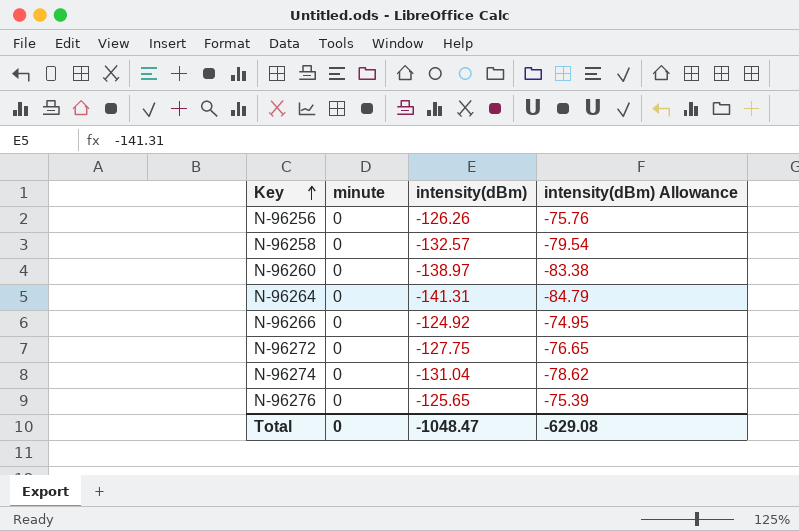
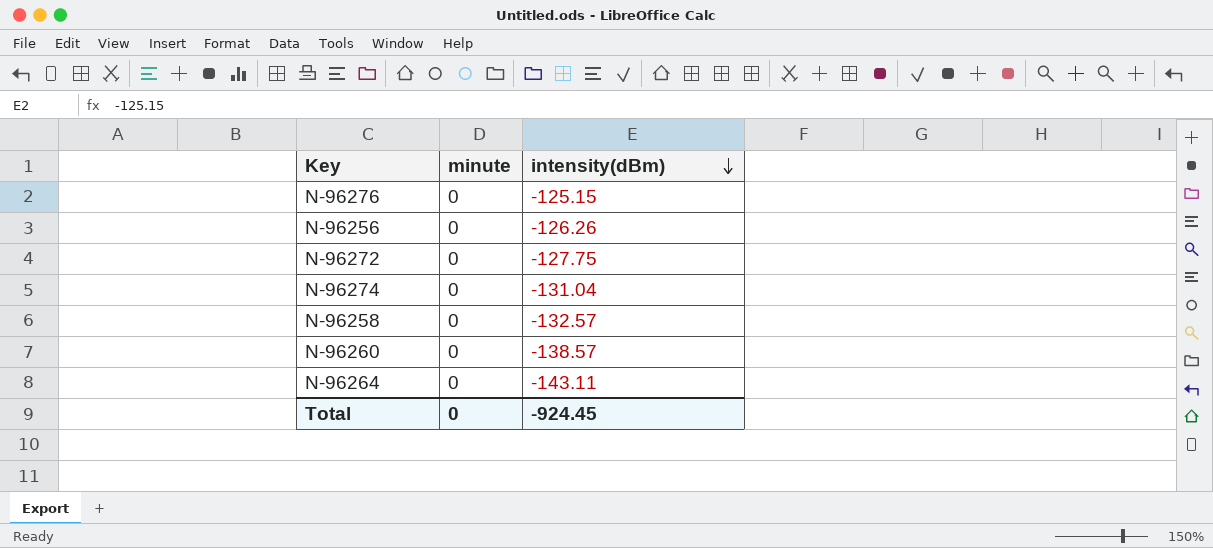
row order: Key ascending -> intensity(dBm) descending
column intensity(dBm) Allowance | formula: [intensity(dBm)] * 0.6 -> none
row N-96266: 0 | -124.92 | -74.95 -> none
N-96276 | intensity(dBm): -125.65 -> -125.15
N-96260 | intensity(dBm): -138.97 -> -138.57
N-96264 | intensity(dBm): -141.31 -> -143.11
Total | intensity(dBm): -1048.47 -> -924.45

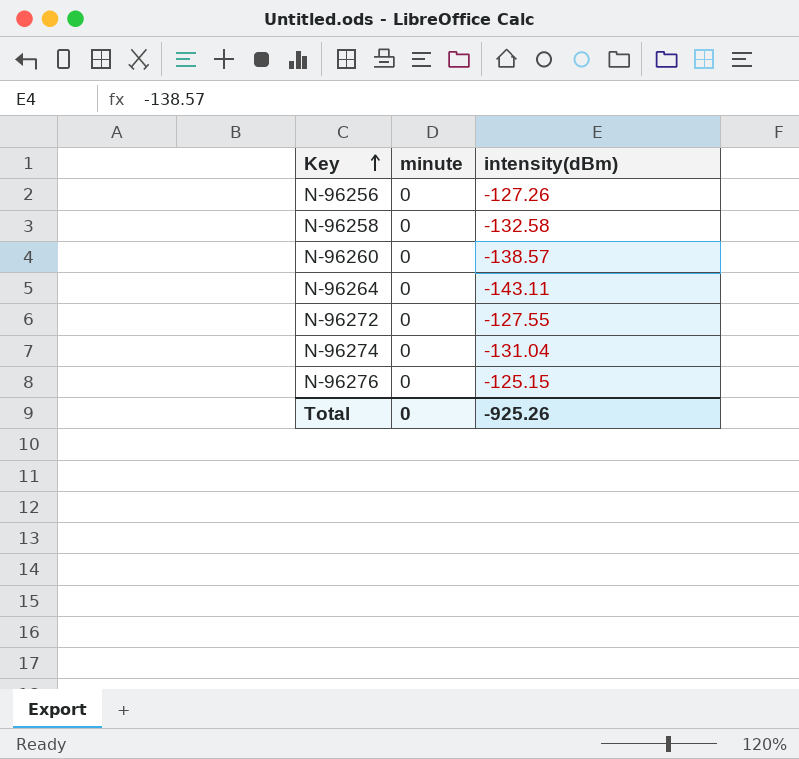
row order: intensity(dBm) descending -> Key ascending
N-96256 | intensity(dBm): -126.26 -> -127.26
N-96258 | intensity(dBm): -132.57 -> -132.58
N-96272 | intensity(dBm): -127.75 -> -127.55
Total | intensity(dBm): -924.45 -> -925.26

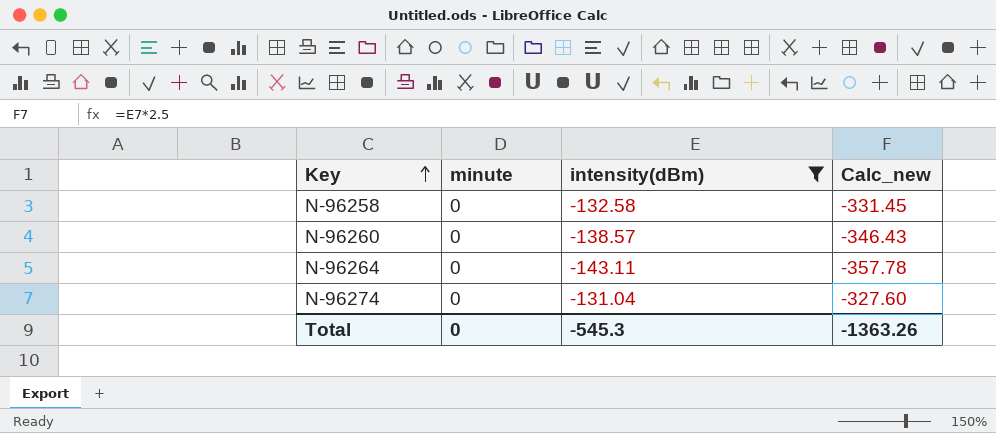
filter: none -> intensity(dBm) <= -131.04
column Calc_new | formula: none -> [intensity(dBm)] * 2.5
Total | intensity(dBm): -925.26 -> -545.3

